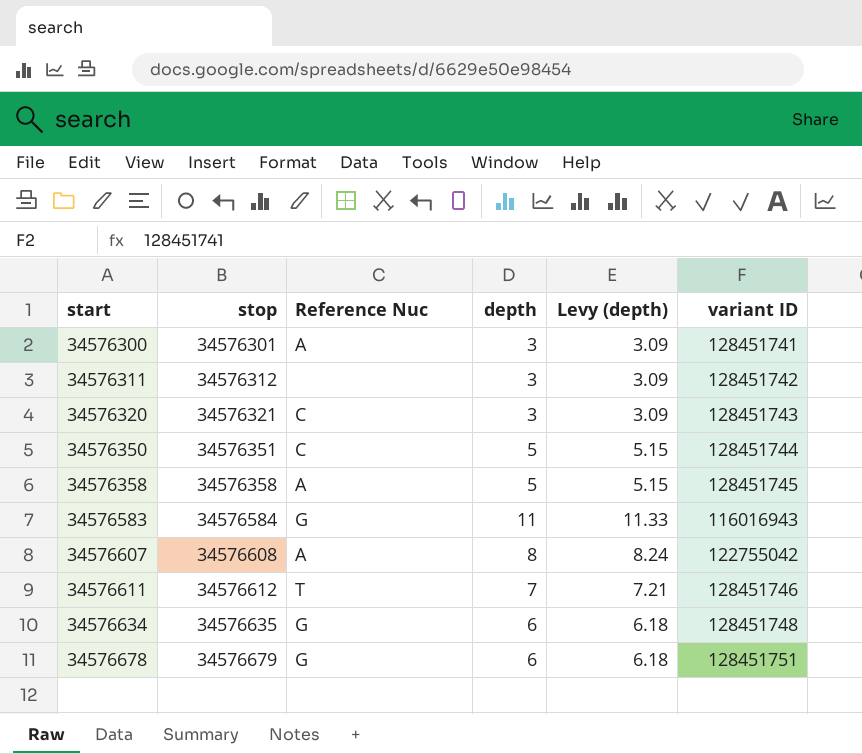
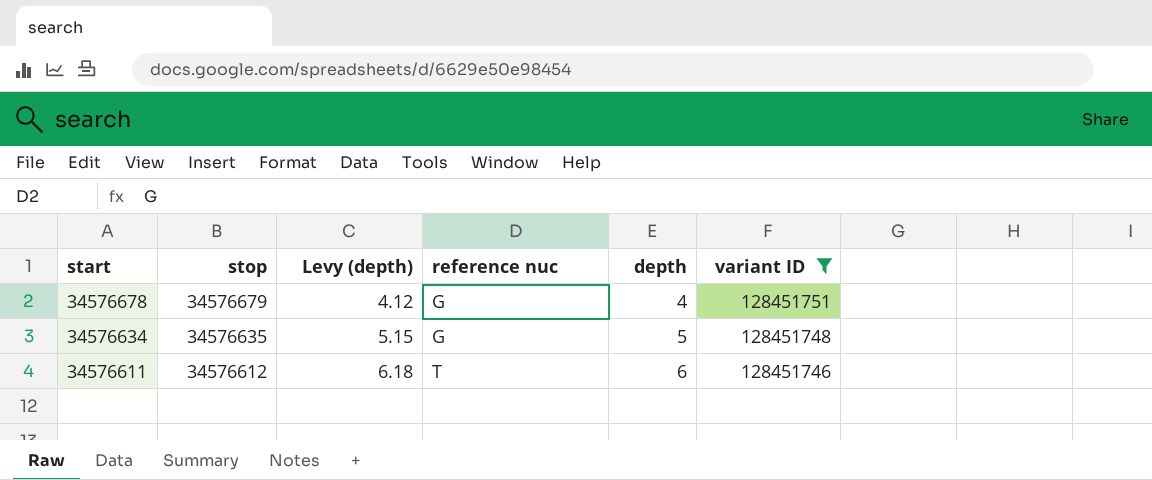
filter: none -> variant ID >= 128451746
row order: start ascending -> start descending
column Levy (depth) | position: 5 -> 3
column name: Reference Nuc -> reference nuc
34576678 | Levy (depth): 6.18 -> 4.12
34576678 | depth: 6 -> 4
34576634 | Levy (depth): 6.18 -> 5.15
34576634 | depth: 6 -> 5
34576611 | Levy (depth): 7.21 -> 6.18
34576611 | depth: 7 -> 6

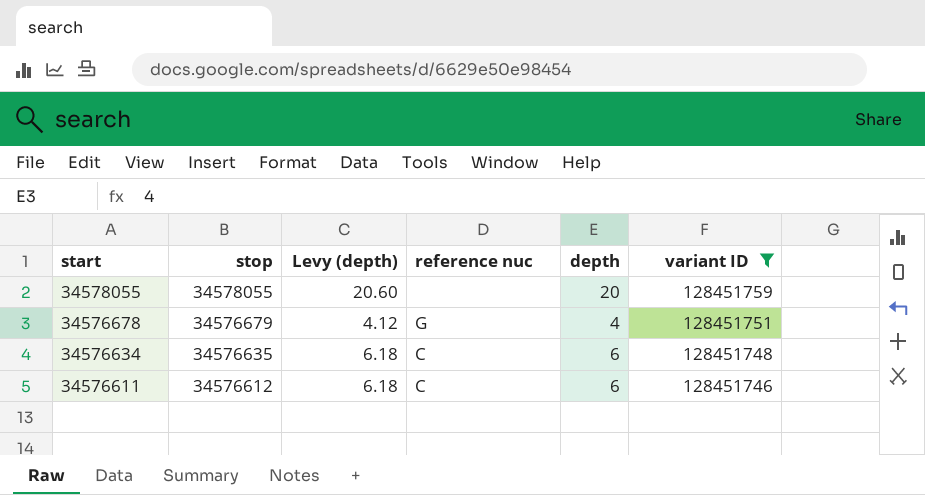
row 34578055: none -> 34578055 | 20.60 | none | 20 | 128451759
34576634 | Levy (depth): 5.15 -> 6.18
34576634 | reference nuc: G -> C
34576634 | depth: 5 -> 6
34576611 | reference nuc: T -> C

